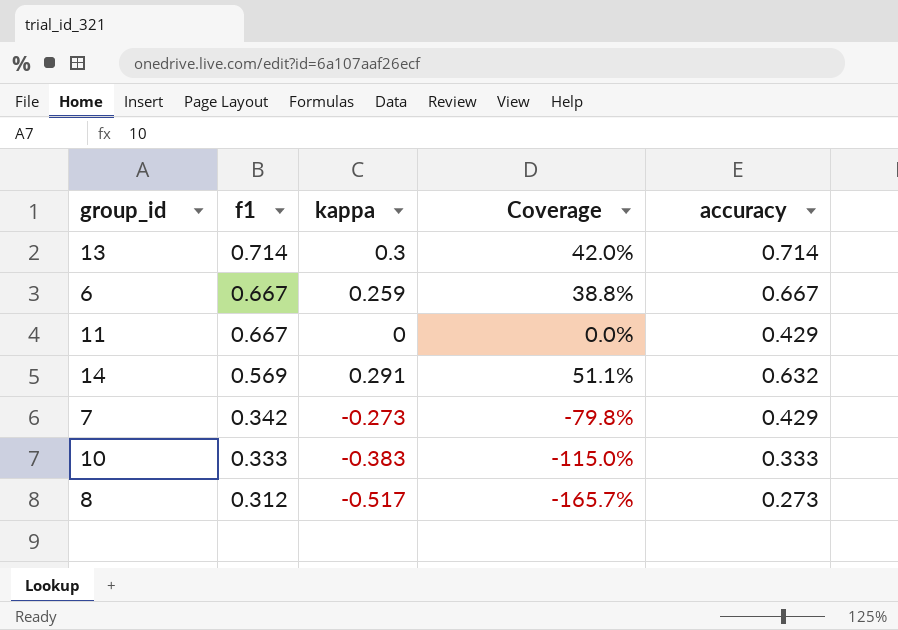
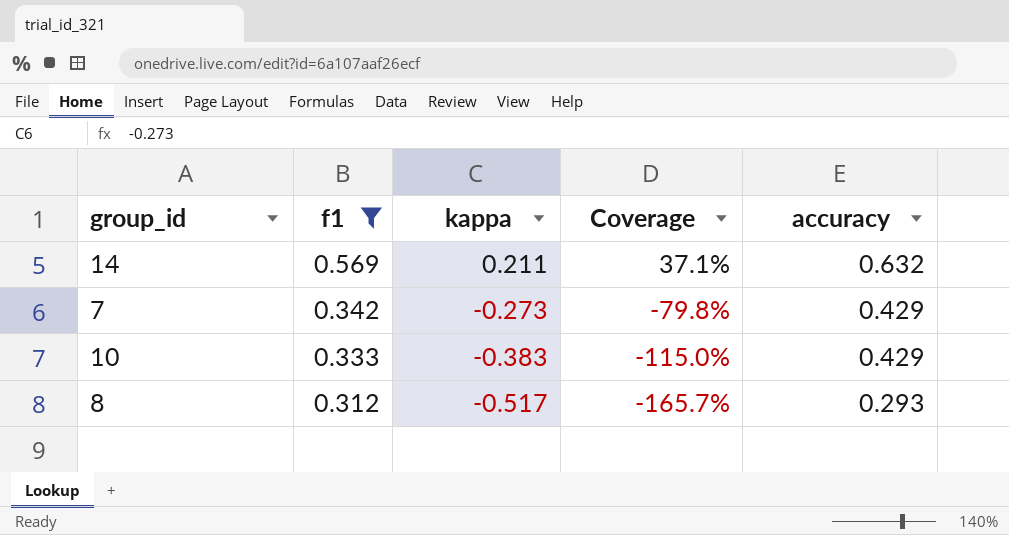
filter: none -> f1 <= 0.569
14 | kappa: 0.291 -> 0.211
14 | Coverage: 51.1% -> 37.1%
10 | accuracy: 0.333 -> 0.429
8 | accuracy: 0.273 -> 0.293

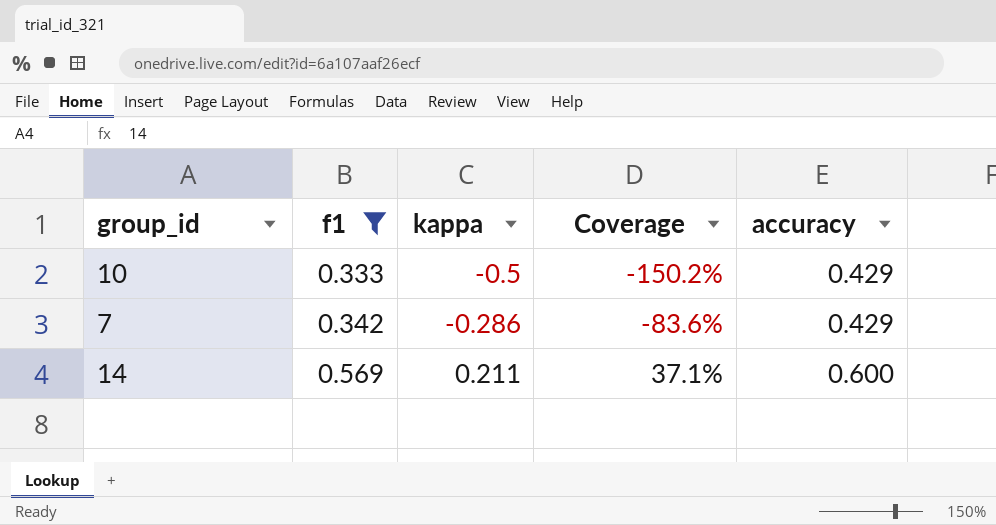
row order: f1 descending -> f1 ascending
row 8: 0.312 | -0.517 | -165.7% | 0.293 -> none
10 | kappa: -0.383 -> -0.5
10 | Coverage: -115.0% -> -150.2%
7 | kappa: -0.273 -> -0.286
7 | Coverage: -79.8% -> -83.6%
14 | accuracy: 0.632 -> 0.600

